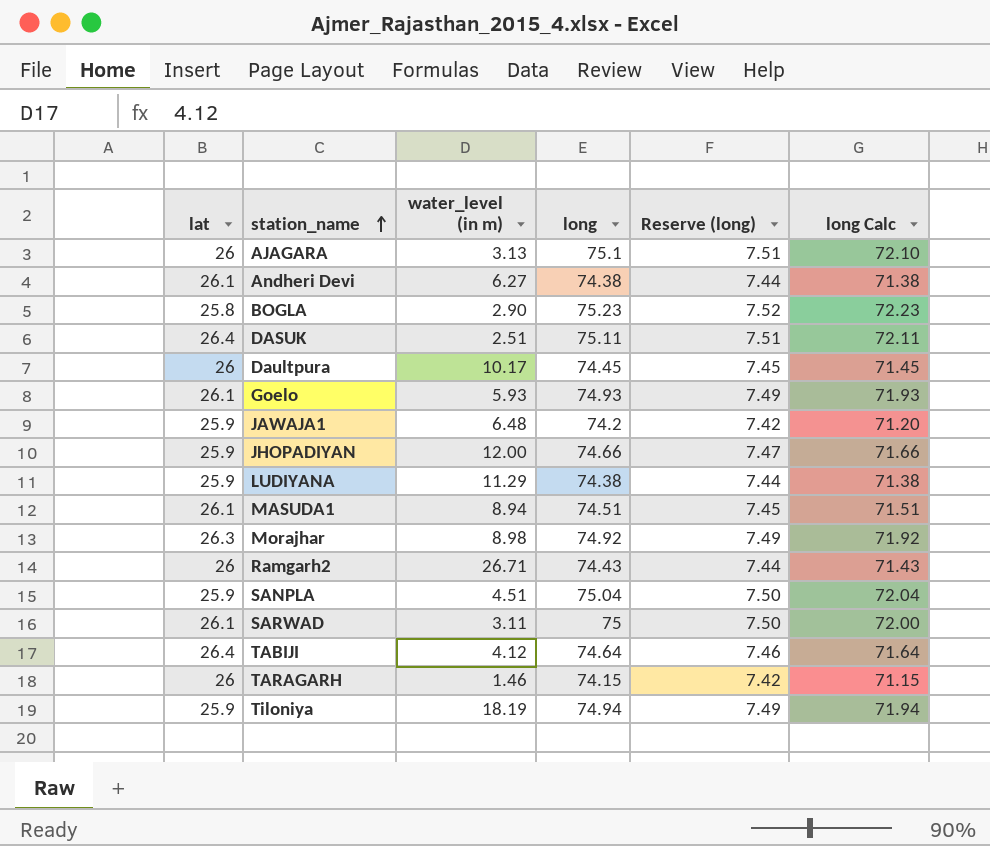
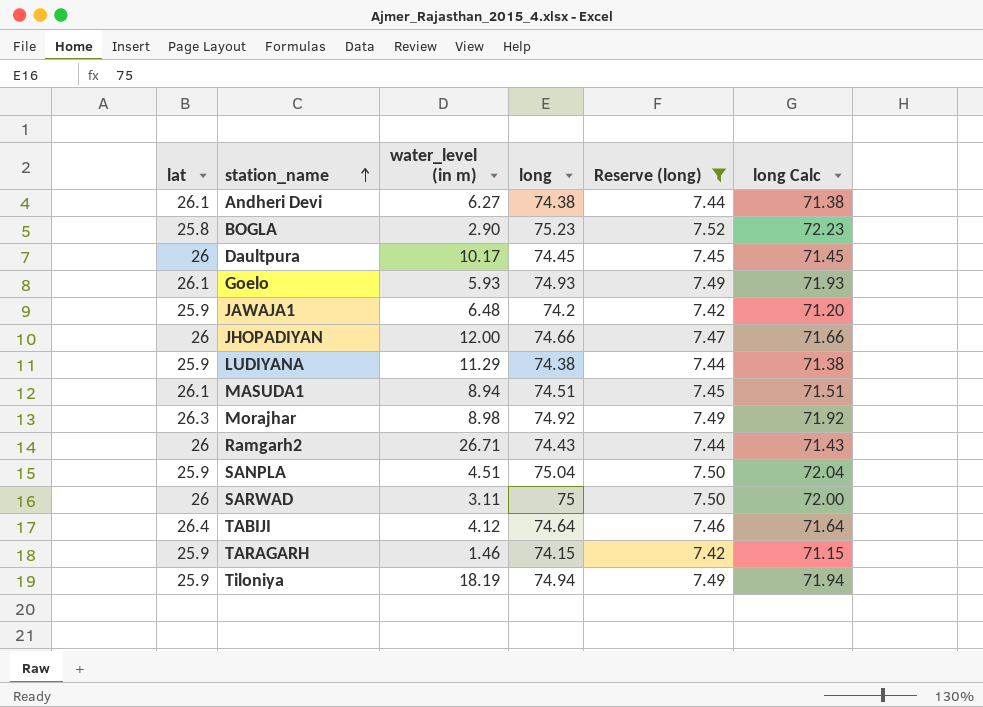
filter: none -> Reserve (long) != 7.51
JHOPADIYAN | lat: 25.9 -> 26
SARWAD | lat: 26.1 -> 26
TARAGARH | lat: 26 -> 25.9

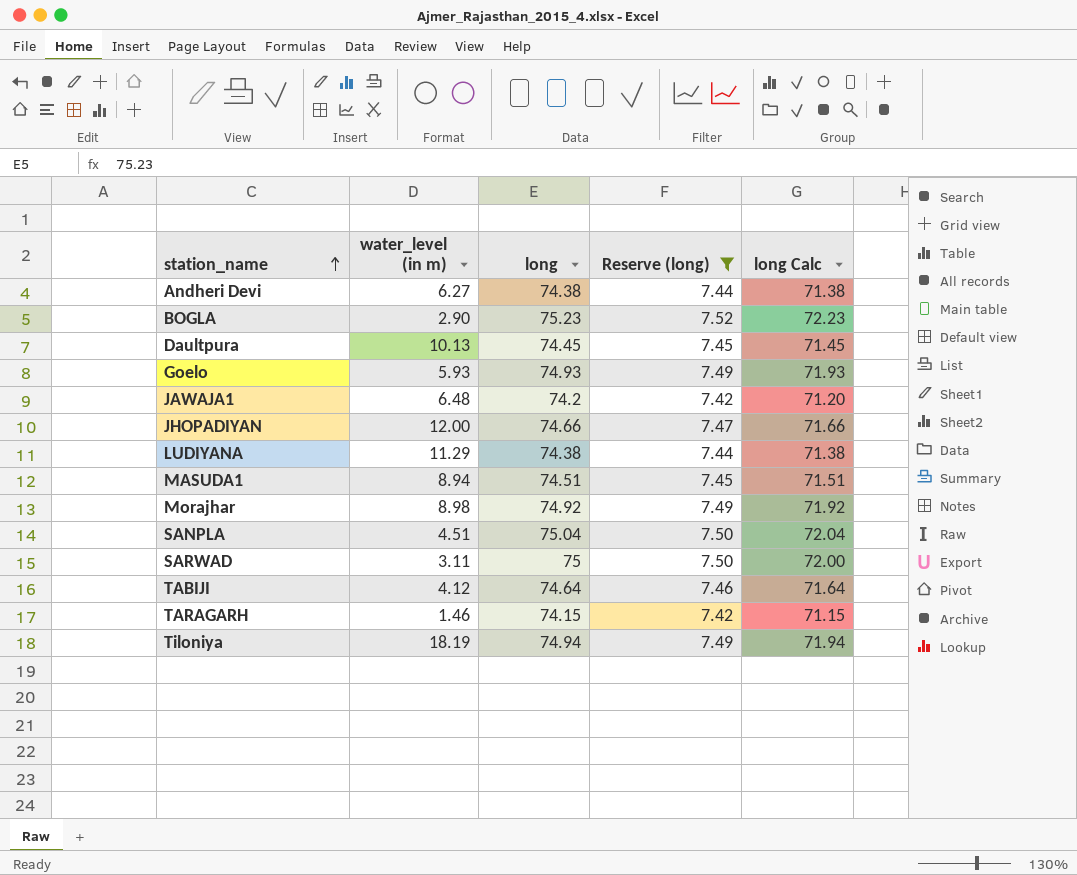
column lat | position: 1 -> none
row Ramgarh2: 26 | 26.71 | 74.43 | 7.44 | 71.43 -> none
Daultpura | water_level (in m): 10.17 -> 10.13

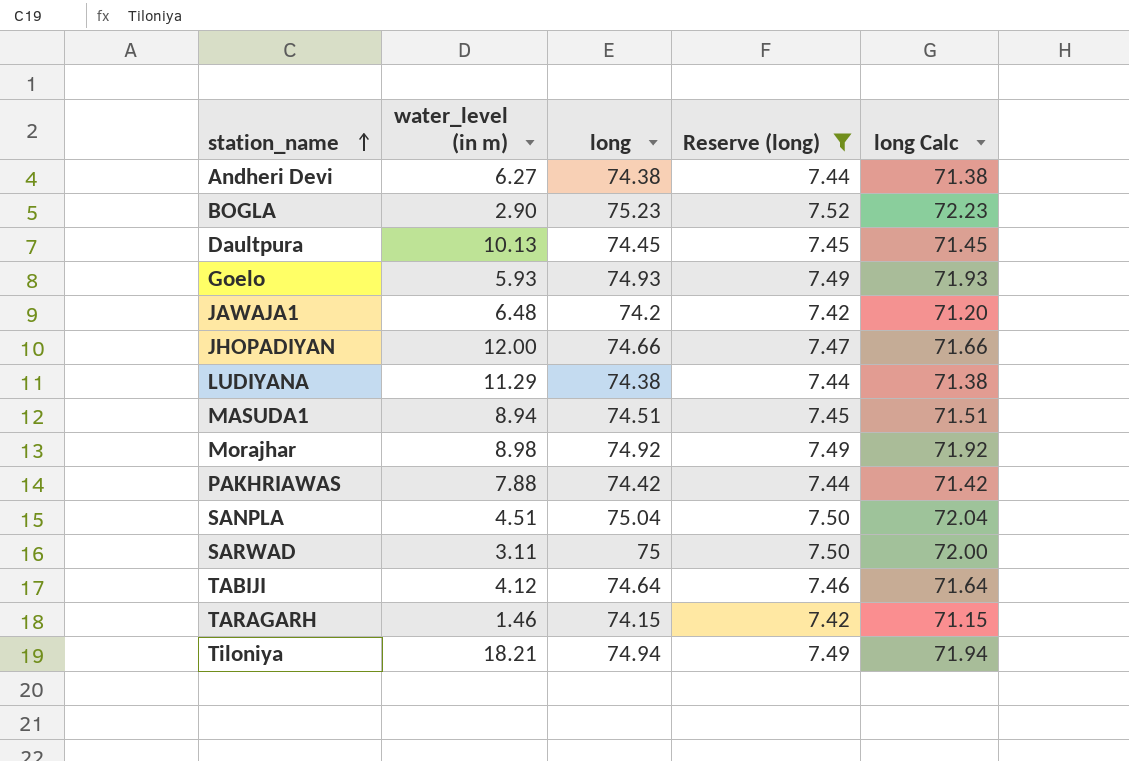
row PAKHRIAWAS: none -> 7.88 | 74.42 | 7.44 | 71.42
Tiloniya | water_level (in m): 18.19 -> 18.21

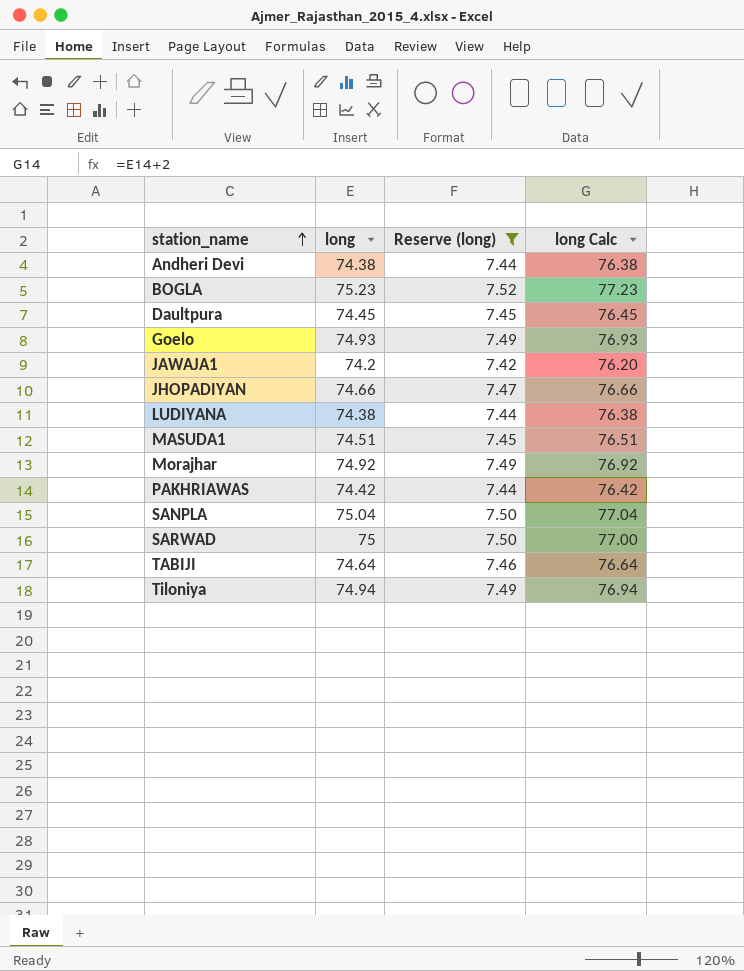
column water_level (in m) | position: 2 -> none
column long Calc | formula: [long] - 3 -> [long] + 2
row TARAGARH: 1.46 | 74.15 | 7.42 | 71.15 -> none

